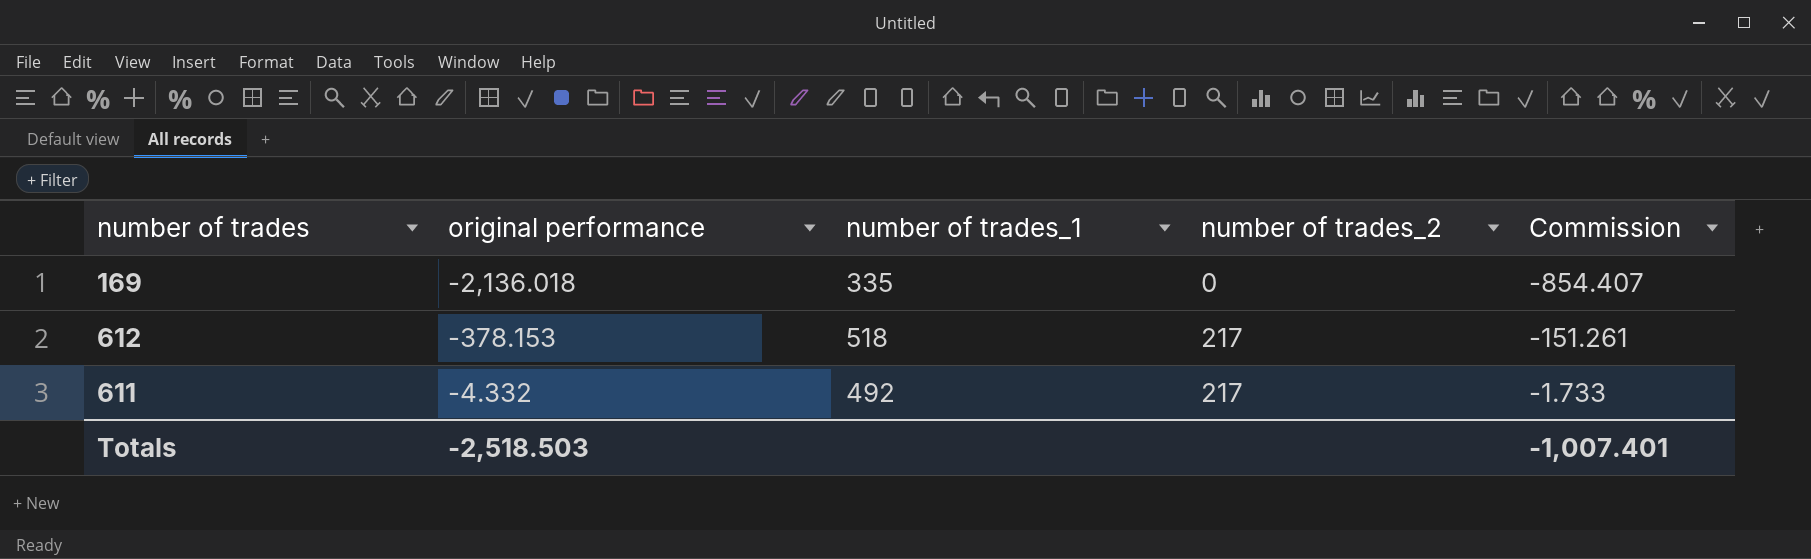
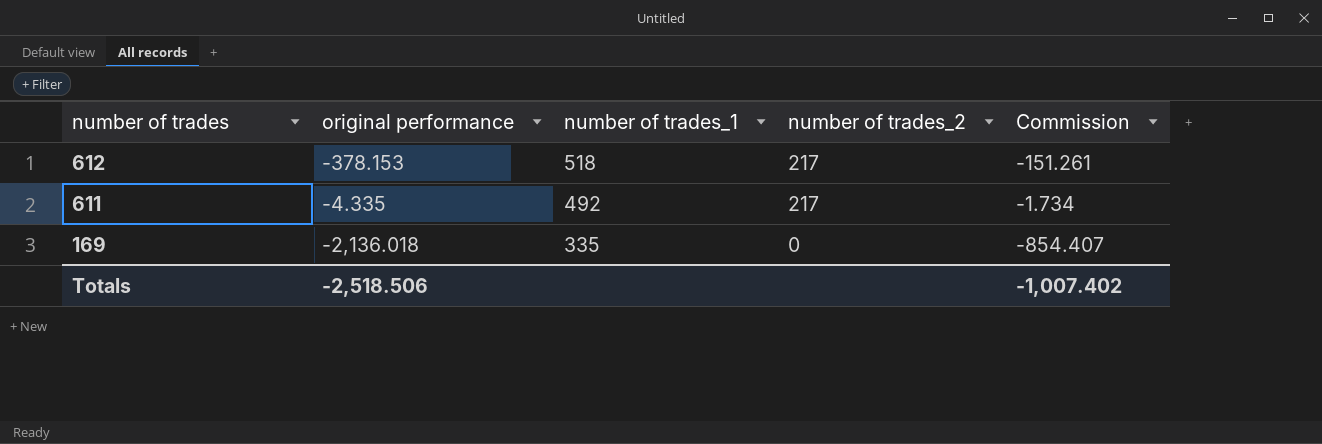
row order: original performance ascending -> number of trades descending
611 | original performance: -4.332 -> -4.335
611 | Commission: -1.733 -> -1.734
Totals | original performance: -2,518.503 -> -2,518.506
Totals | Commission: -1,007.401 -> -1,007.402

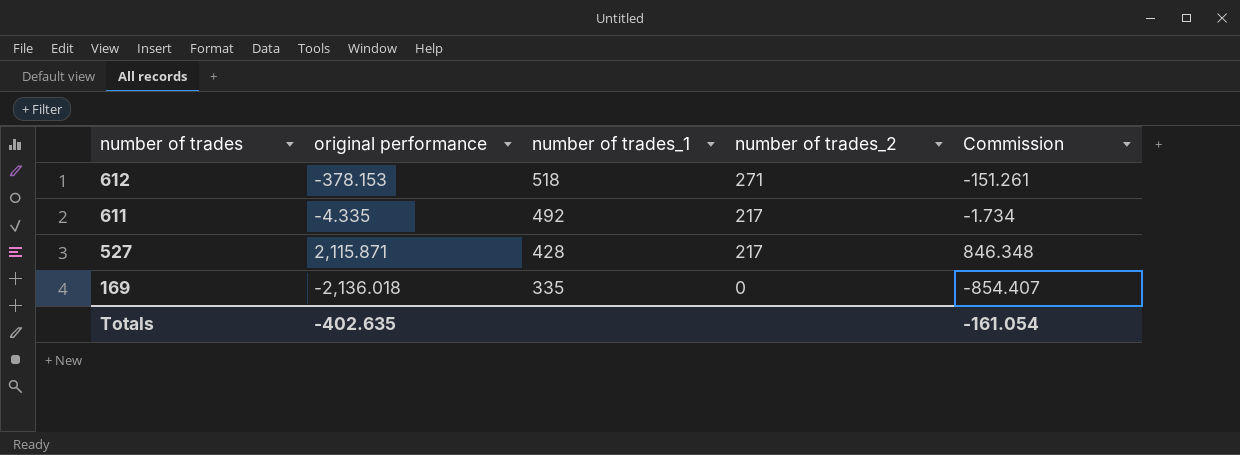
612 | number of trades_2: 217 -> 271
row 527: none -> 2,115.871 | 428 | 217 | 846.348
Totals | original performance: -2,518.506 -> -402.635
Totals | Commission: -1,007.402 -> -161.054

